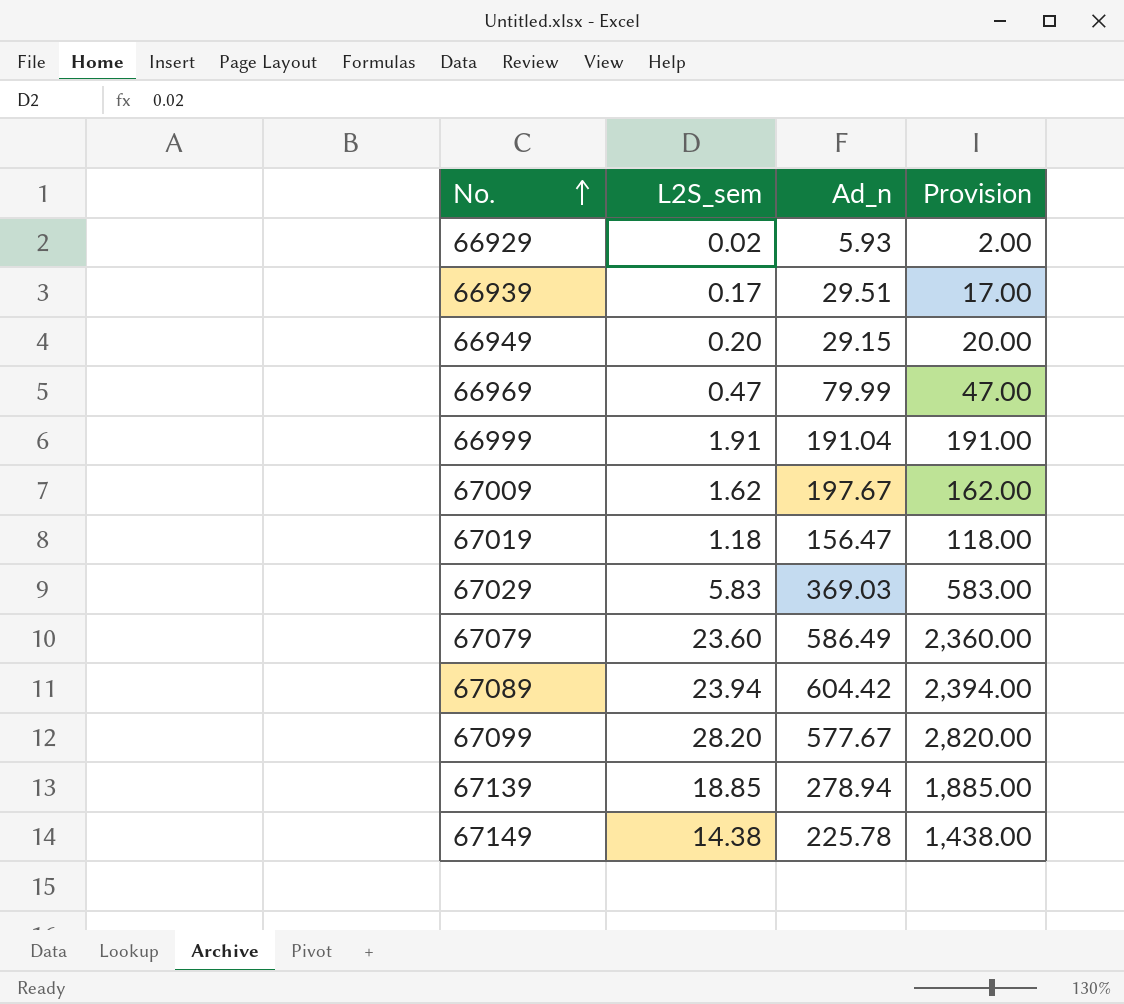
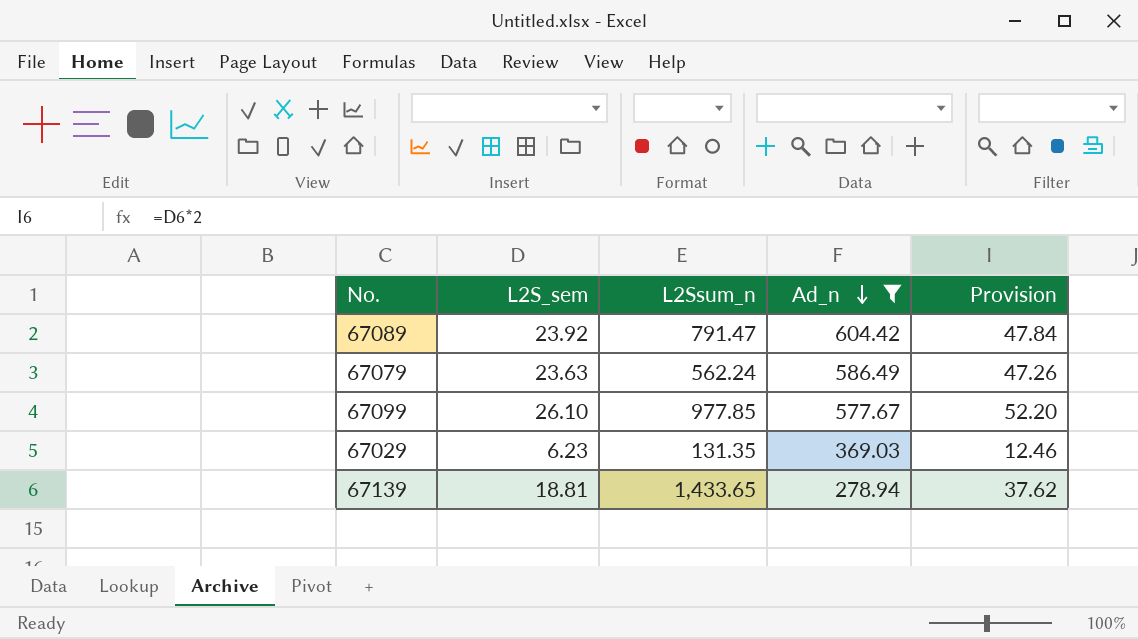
filter: none -> Ad_n >= 278.94
row order: No. ascending -> Ad_n descending
column L2Ssum_n | position: none -> 3
column Provision | formula: [L2S_sem] * 100 -> [L2S_sem] * 2
67089 | L2S_sem: 23.94 -> 23.92
67079 | L2S_sem: 23.60 -> 23.63
67099 | L2S_sem: 28.20 -> 26.10
67029 | L2S_sem: 5.83 -> 6.23
67139 | L2S_sem: 18.85 -> 18.81

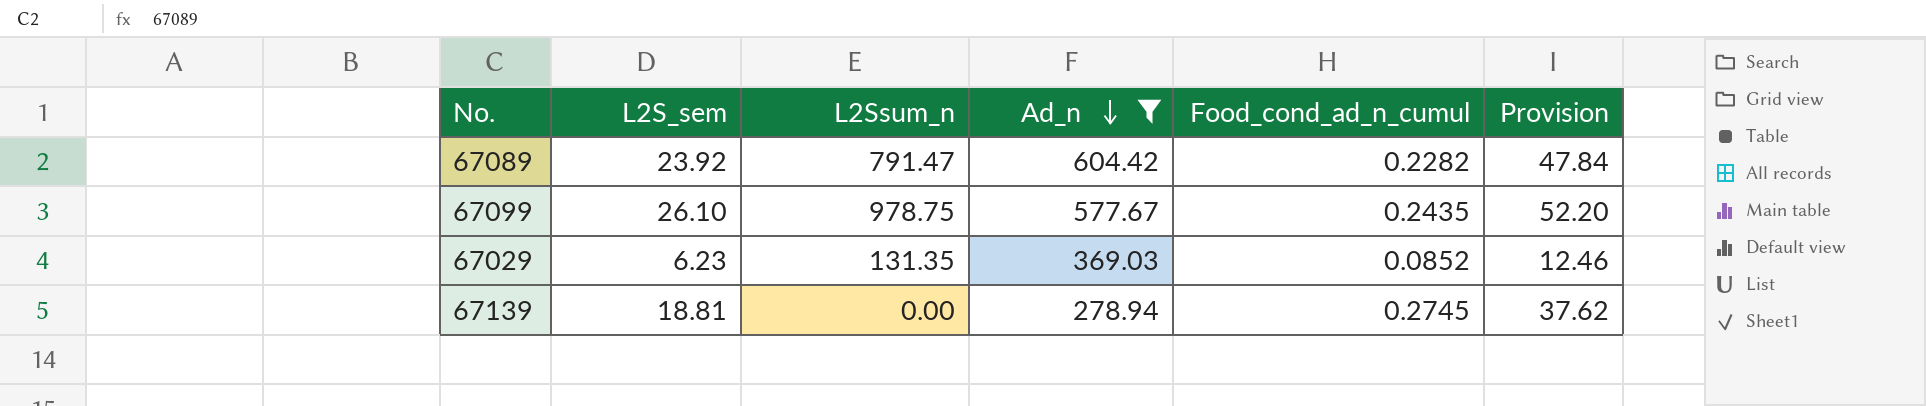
column Food_cond_ad_n_cumul | position: none -> 5
row 67079: 23.63 | 562.24 | 586.49 | 47.26 -> none
67099 | L2Ssum_n: 977.85 -> 978.75
67139 | L2Ssum_n: 1,433.65 -> 0.00

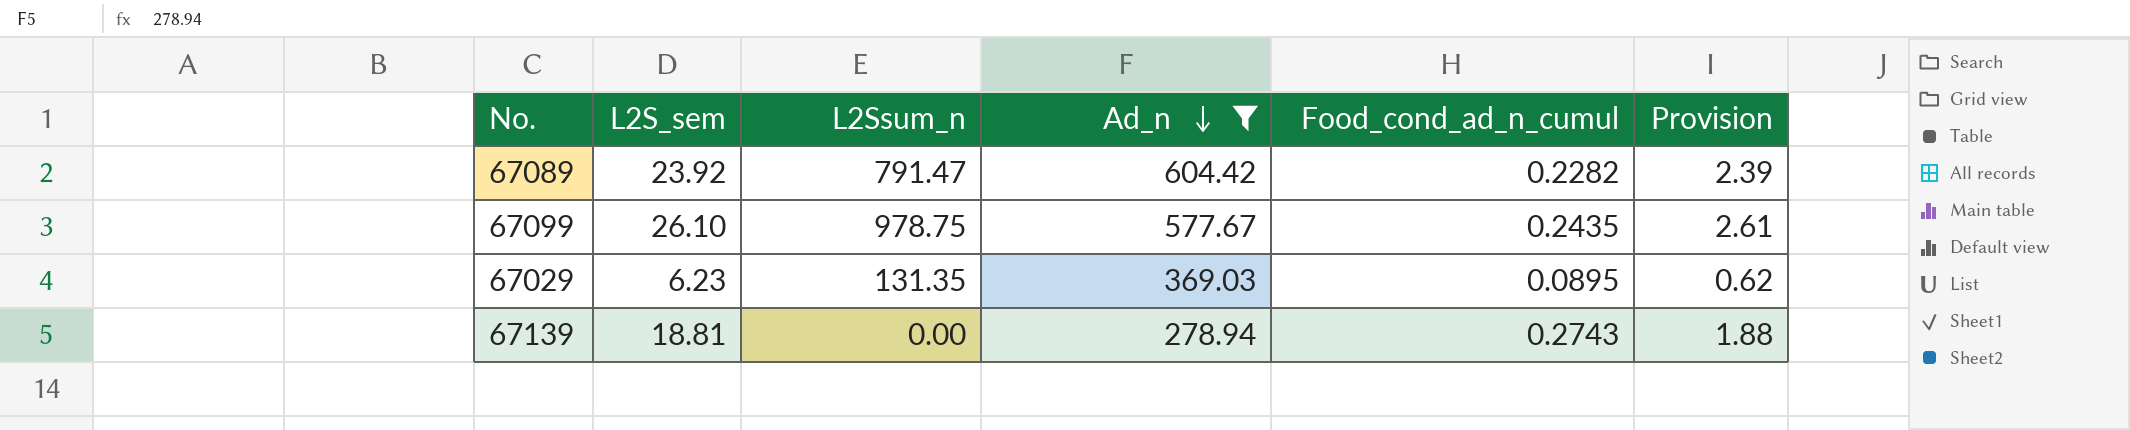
column Provision | formula: [L2S_sem] * 2 -> [L2S_sem] * 0.1
67029 | Food_cond_ad_n_cumul: 0.0852 -> 0.0895
67139 | Food_cond_ad_n_cumul: 0.2745 -> 0.2743

